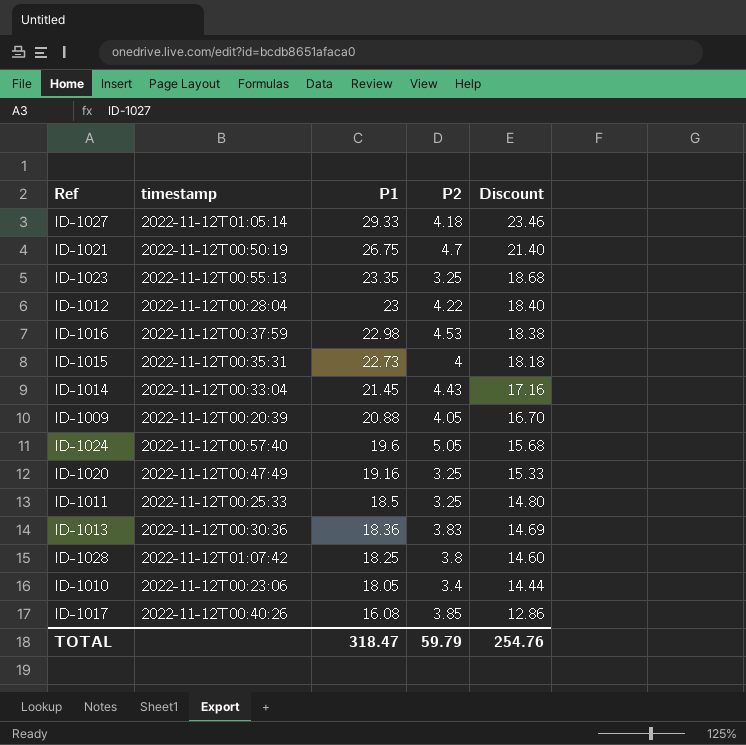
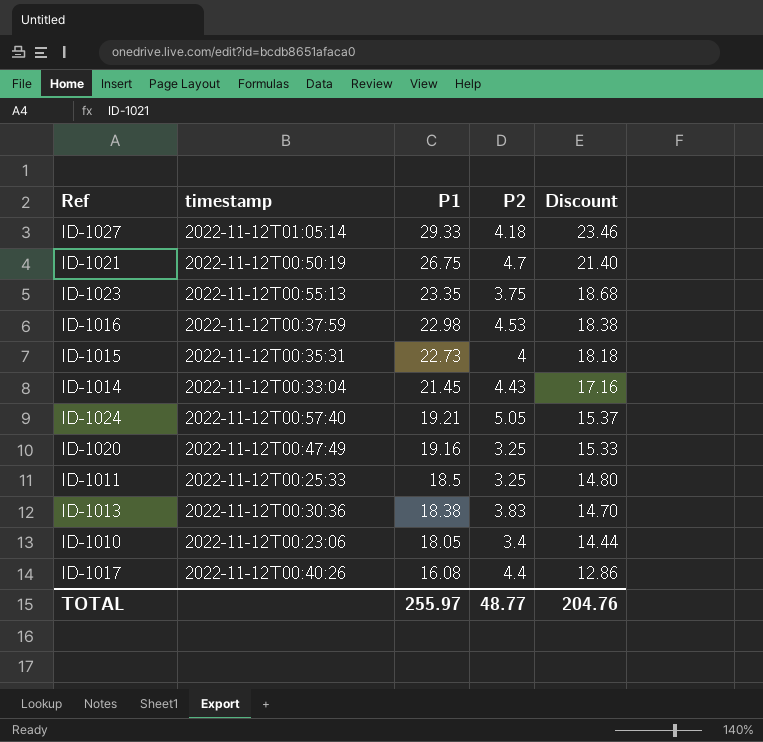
row ID-1012: 2022-11-12T00:28:04 | 23 | 4.22 | 18.40 -> none
row ID-1009: 2022-11-12T00:20:39 | 20.88 | 4.05 | 16.70 -> none
row ID-1028: 2022-11-12T01:07:42 | 18.25 | 3.8 | 14.60 -> none
ID-1023 | P2: 3.25 -> 3.75
ID-1024 | P1: 19.6 -> 19.21
ID-1024 | Discount: 15.68 -> 15.37
ID-1013 | P1: 18.36 -> 18.38
ID-1013 | Discount: 14.69 -> 14.70
ID-1017 | P2: 3.85 -> 4.4
TOTAL | P1: 318.47 -> 255.97
TOTAL | P2: 59.79 -> 48.77
TOTAL | Discount: 254.76 -> 204.76

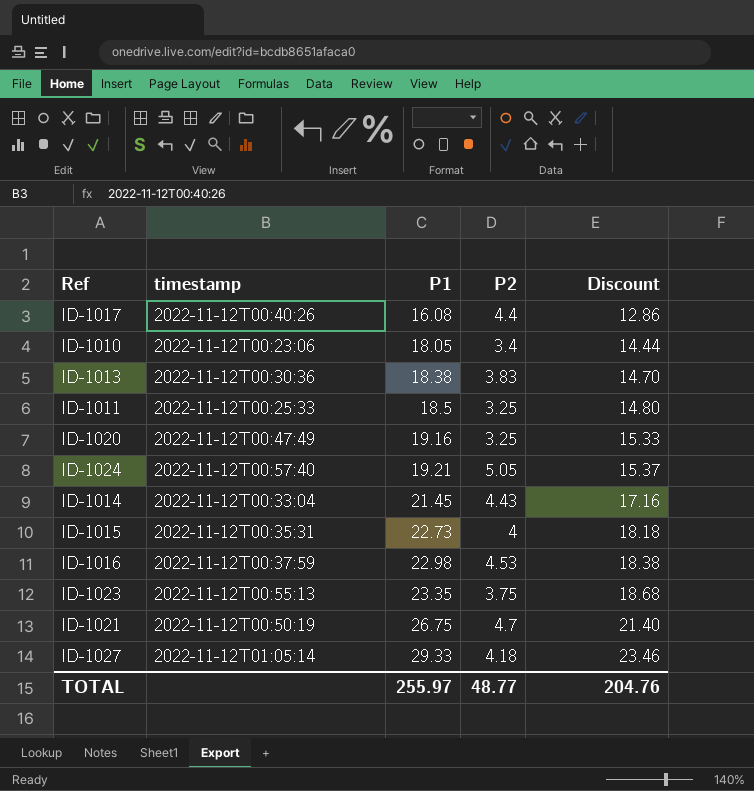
row order: P1 descending -> P1 ascending

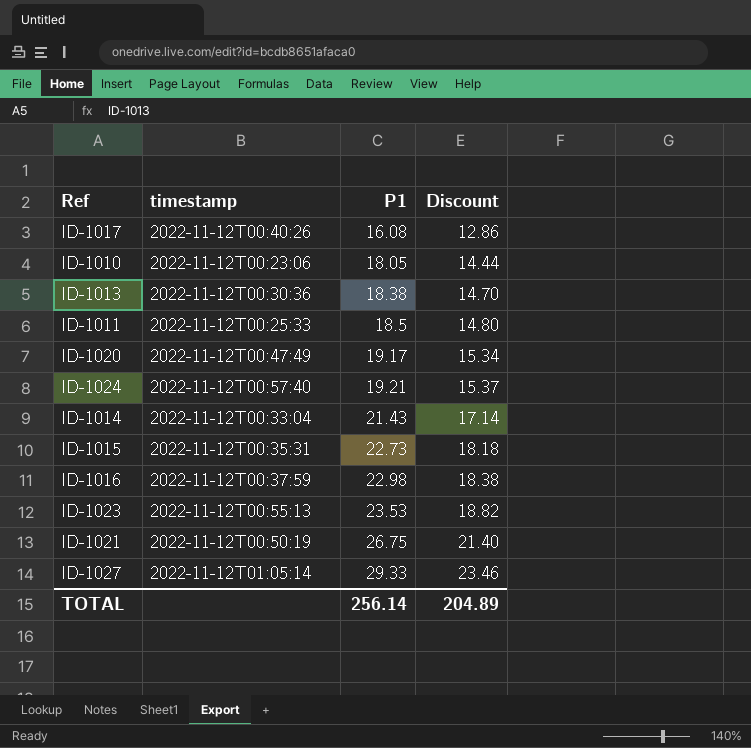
column P2 | position: 4 -> none
ID-1020 | P1: 19.16 -> 19.17
ID-1020 | Discount: 15.33 -> 15.34
ID-1014 | P1: 21.45 -> 21.43
ID-1014 | Discount: 17.16 -> 17.14
ID-1023 | P1: 23.35 -> 23.53
ID-1023 | Discount: 18.68 -> 18.82
TOTAL | P1: 255.97 -> 256.14
TOTAL | Discount: 204.76 -> 204.89

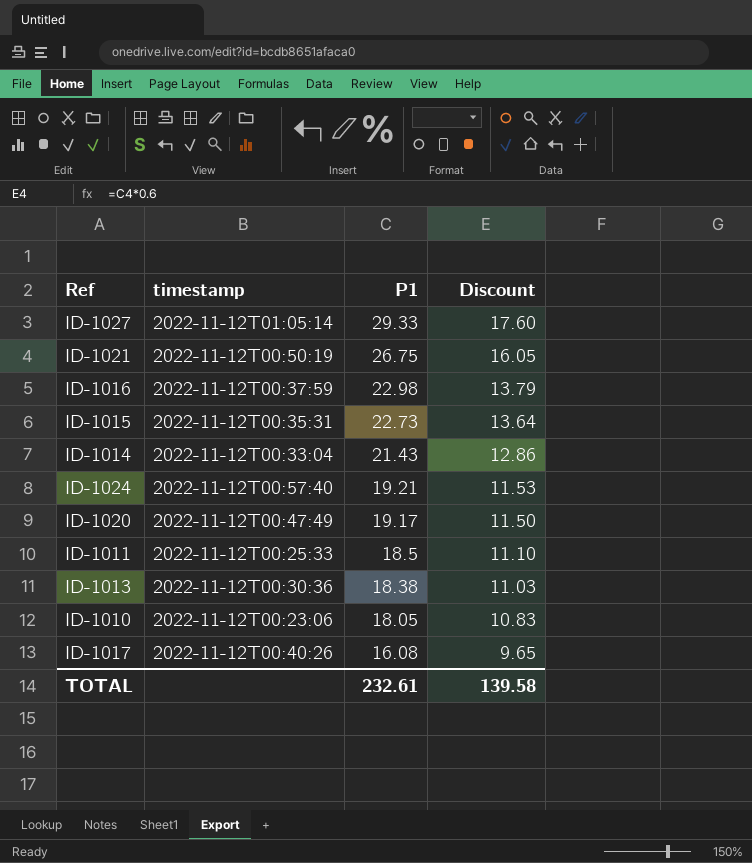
row order: P1 ascending -> P1 descending
column Discount | formula: [P1] * 0.8 -> [P1] * 0.6
row ID-1023: 2022-11-12T00:55:13 | 23.53 | 18.82 -> none
TOTAL | P1: 256.14 -> 232.61
TOTAL | Discount: 204.89 -> 139.58

